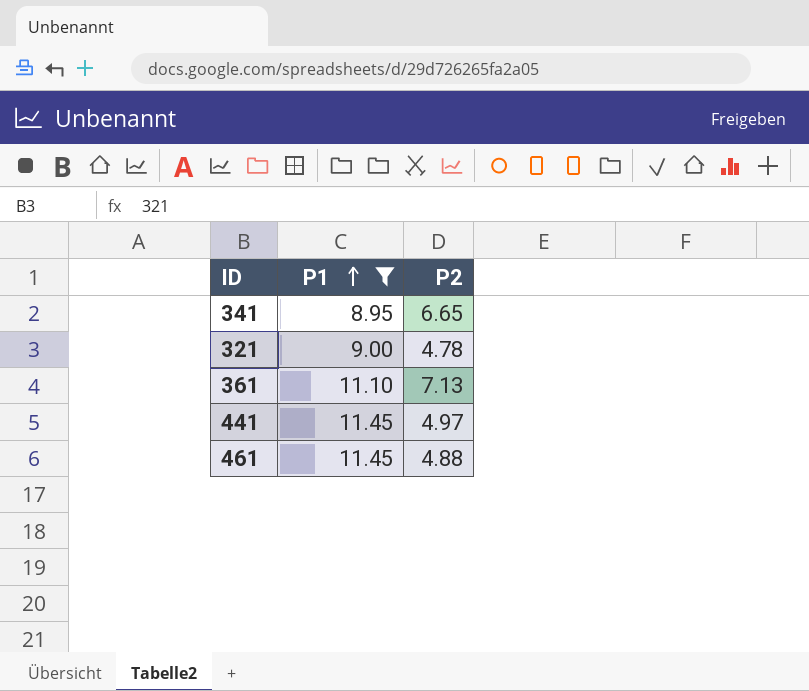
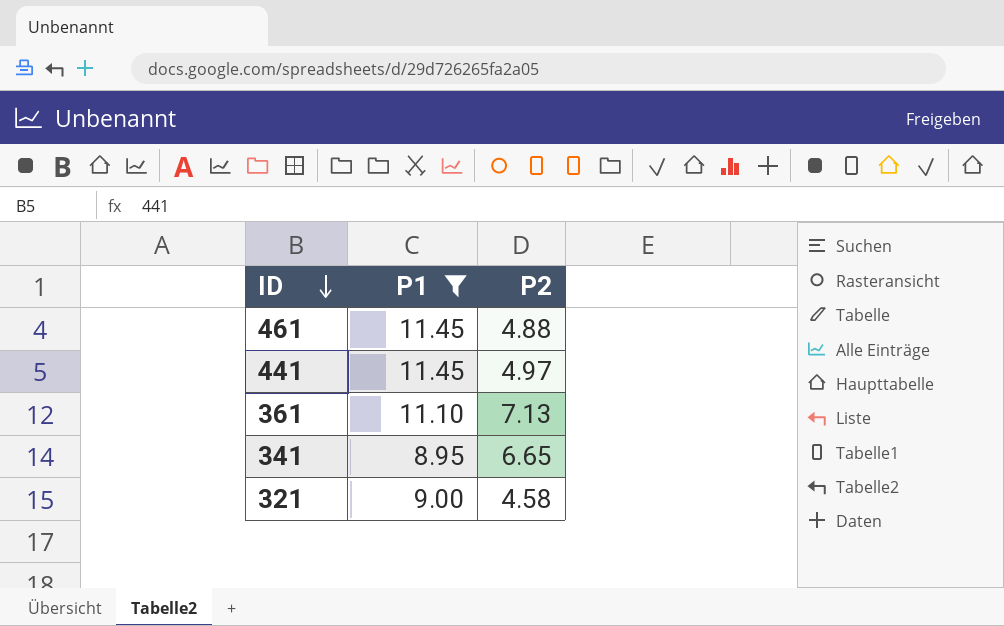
row order: P1 ascending -> ID descending
321 | P2: 4.78 -> 4.58

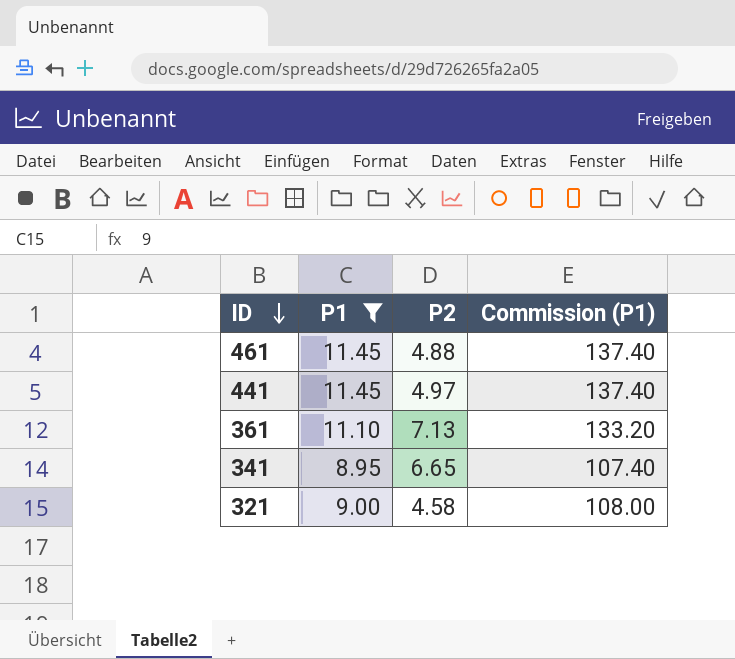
column Commission (P1) | formula: none -> [P1] * 12

